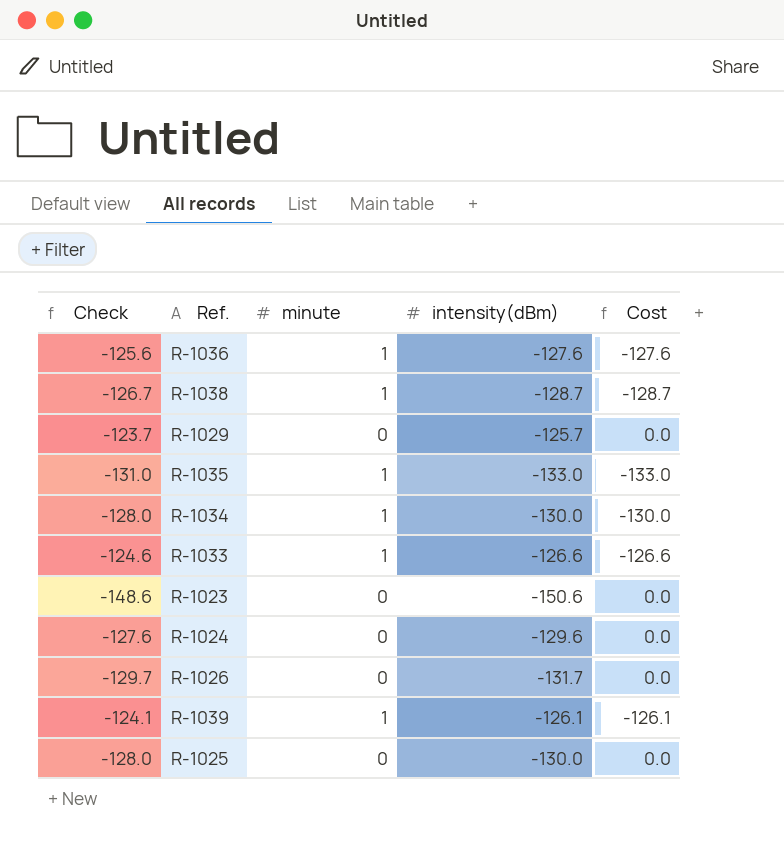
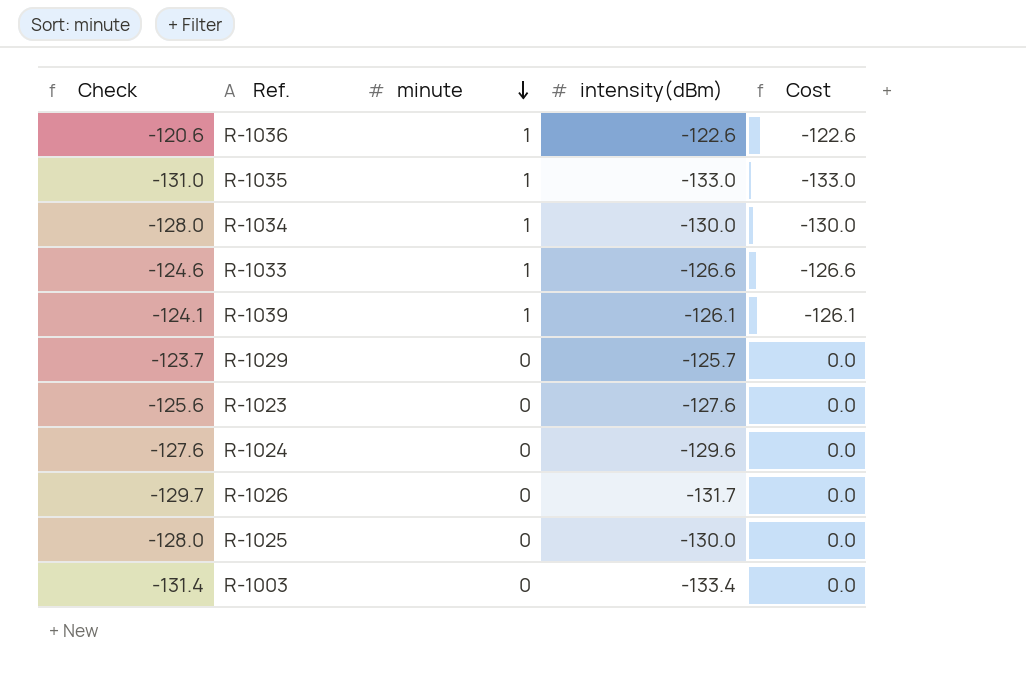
row order: none -> minute descending
row R-1038: -126.7 | 1 | -128.7 | -128.7 -> none
R-1036 | Check: -125.6 -> -120.6
R-1036 | intensity(dBm): -127.6 -> -122.6
R-1036 | Cost: -127.6 -> -122.6
R-1023 | Check: -148.6 -> -125.6
R-1023 | intensity(dBm): -150.6 -> -127.6
row R-1003: none -> -131.4 | 0 | -133.4 | 0.0

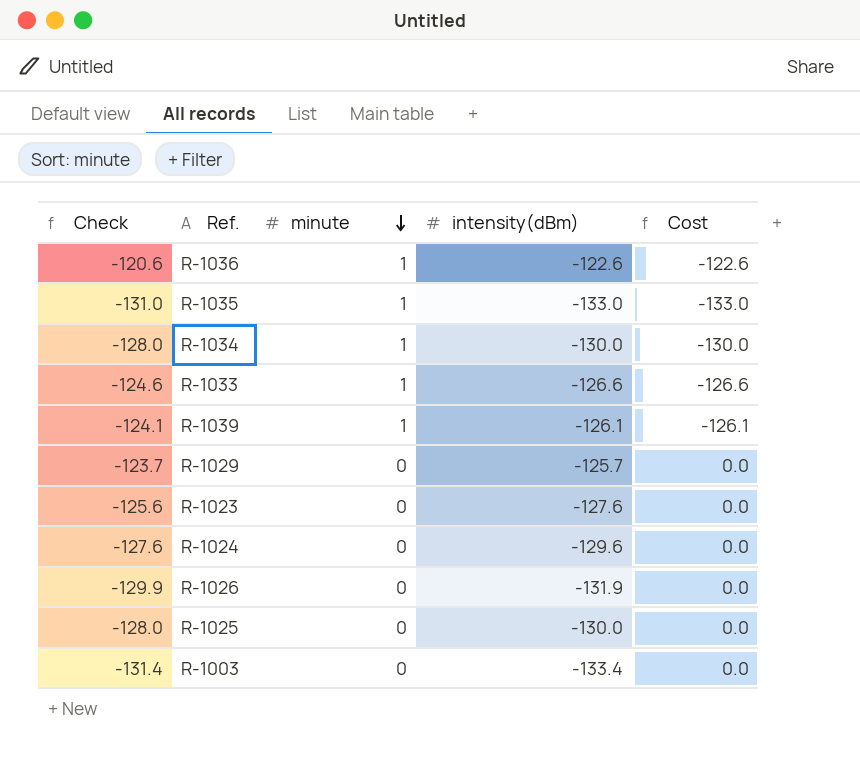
R-1026 | Check: -129.7 -> -129.9
R-1026 | intensity(dBm): -131.7 -> -131.9

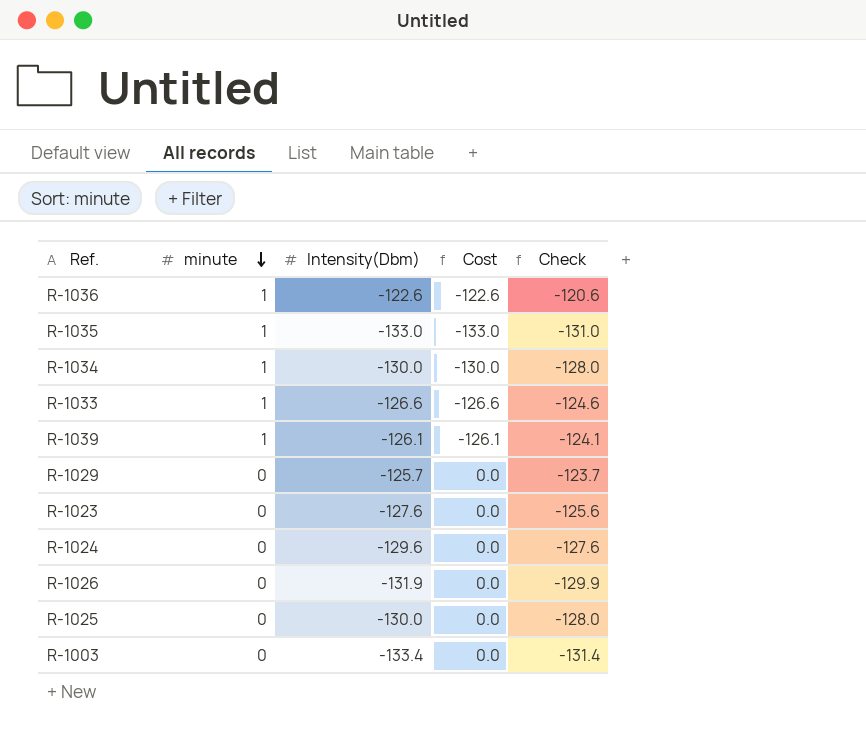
column name: intensity(dBm) -> Intensity(Dbm)
column Check | position: 1 -> 5

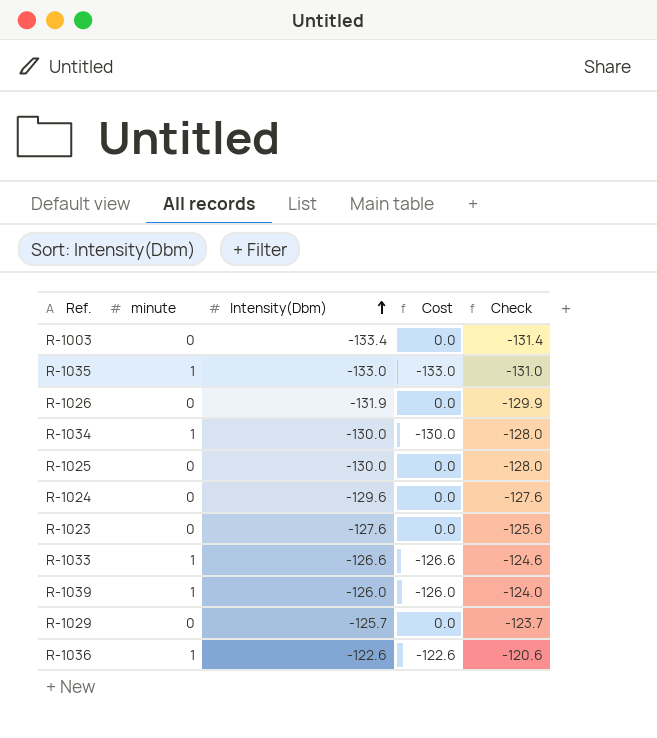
row order: minute descending -> Intensity(Dbm) ascending
R-1039 | Intensity(Dbm): -126.1 -> -126.0
R-1039 | Cost: -126.1 -> -126.0
R-1039 | Check: -124.1 -> -124.0

